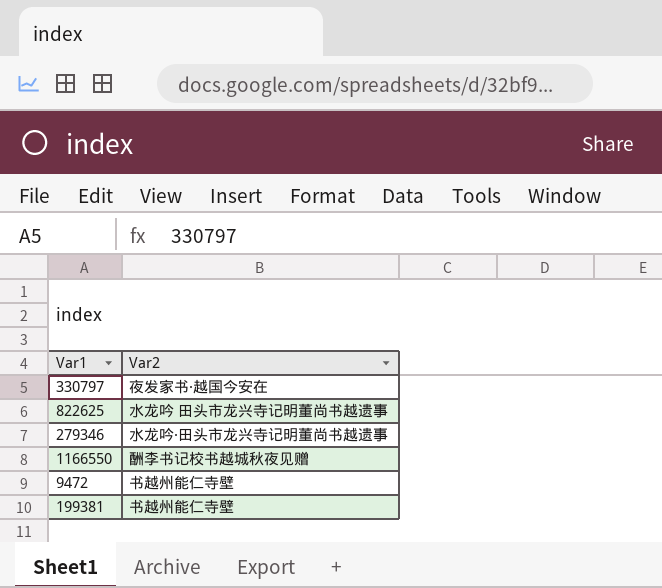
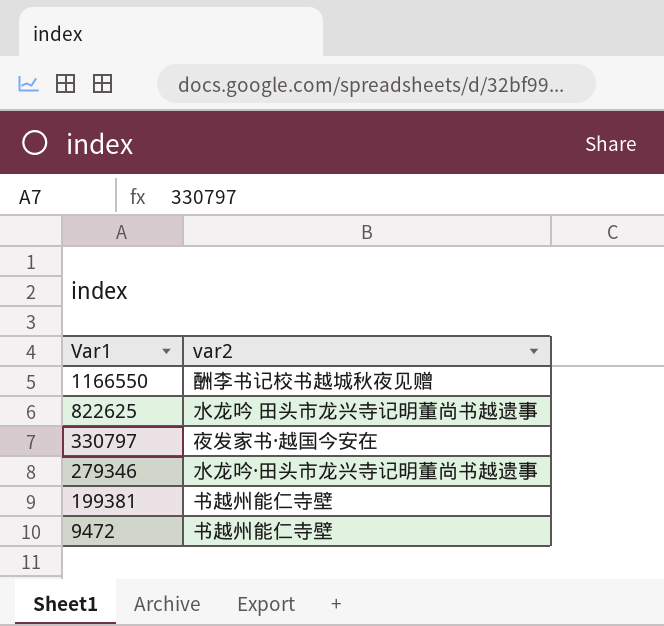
row order: none -> Var1 descending
column name: Var2 -> var2

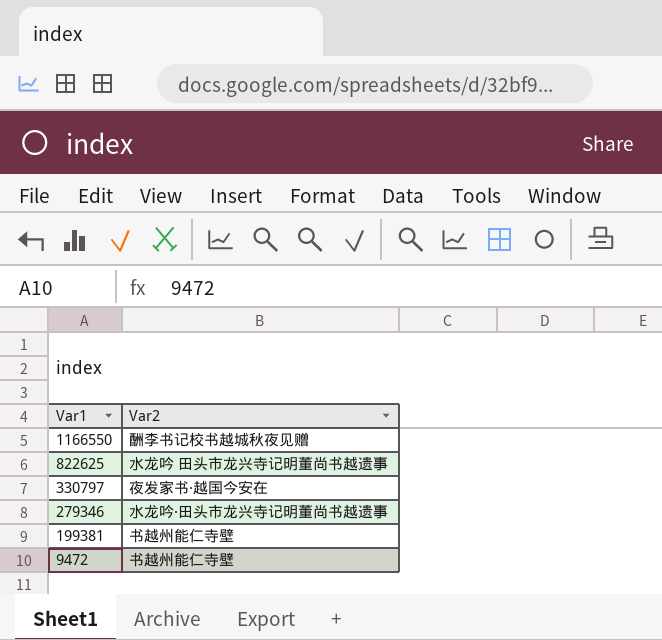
column name: var2 -> Var2

